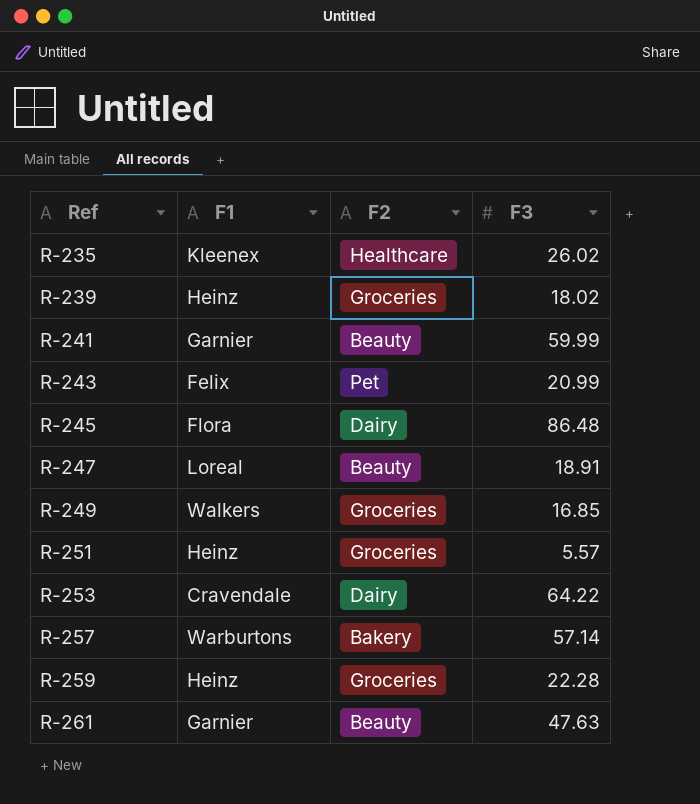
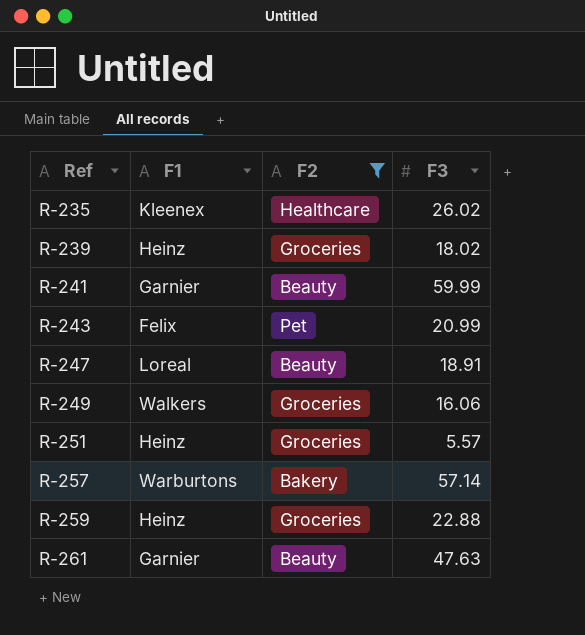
filter: none -> F2 != Dairy
R-249 | F3: 16.85 -> 16.06
R-259 | F3: 22.28 -> 22.88

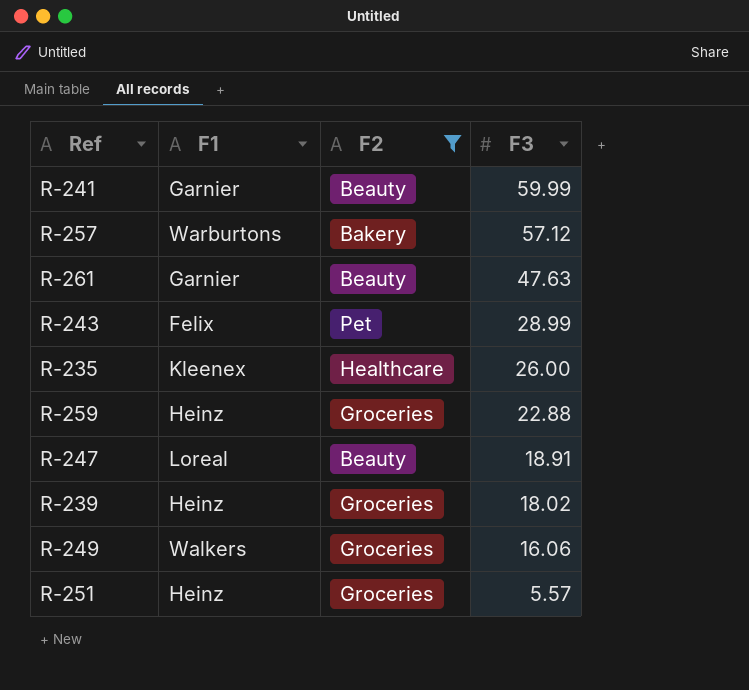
row order: Ref ascending -> F3 descending
R-257 | F3: 57.14 -> 57.12
R-243 | F3: 20.99 -> 28.99
R-235 | F3: 26.02 -> 26.00

